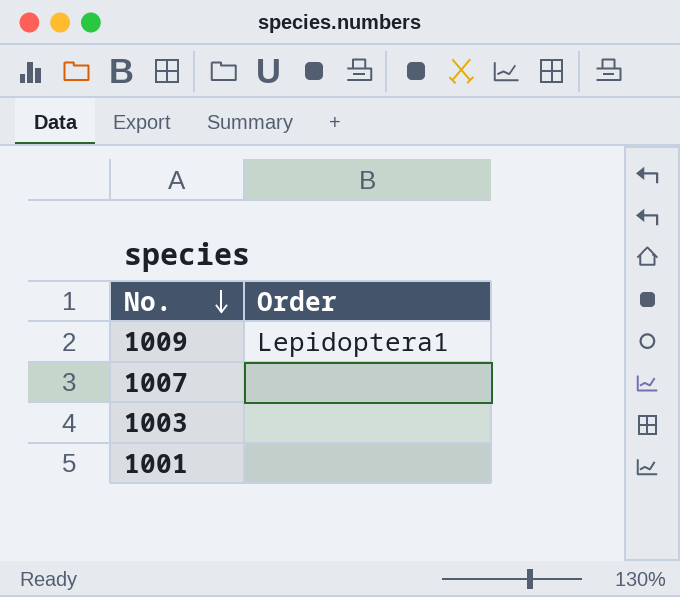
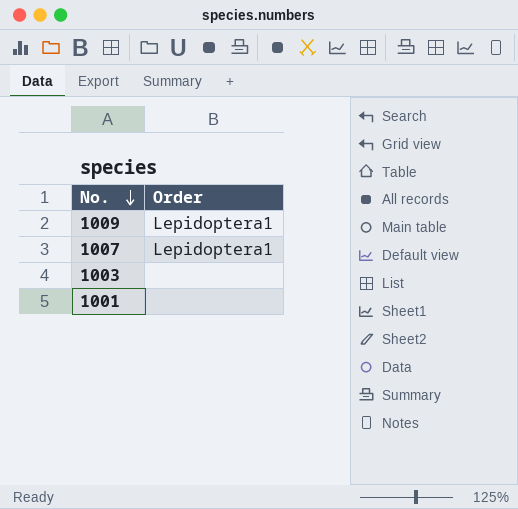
1007 | Order: none -> Lepidoptera1

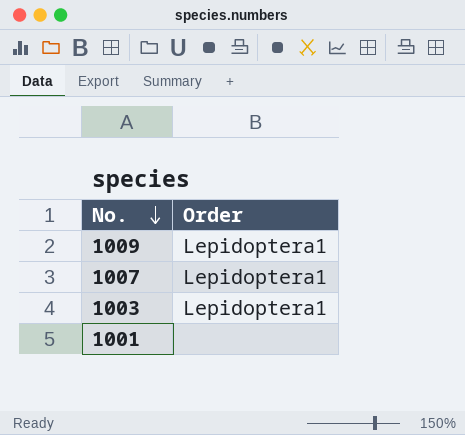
1003 | Order: none -> Lepidoptera1

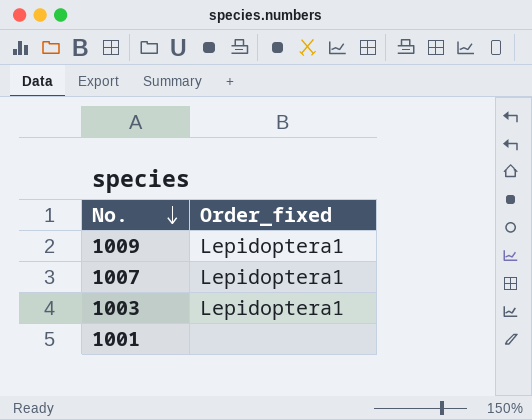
column name: Order -> Order_fixed

